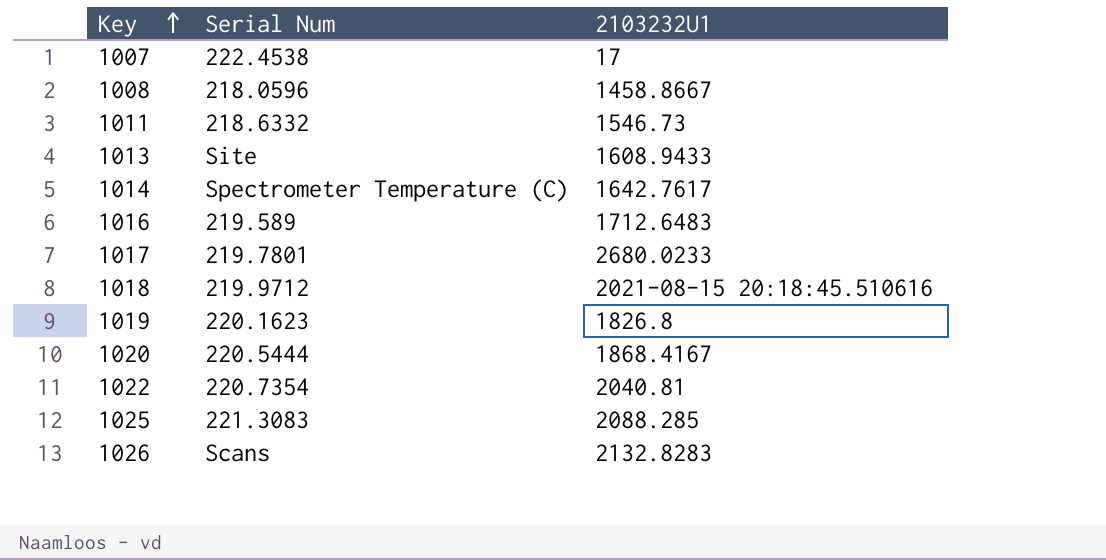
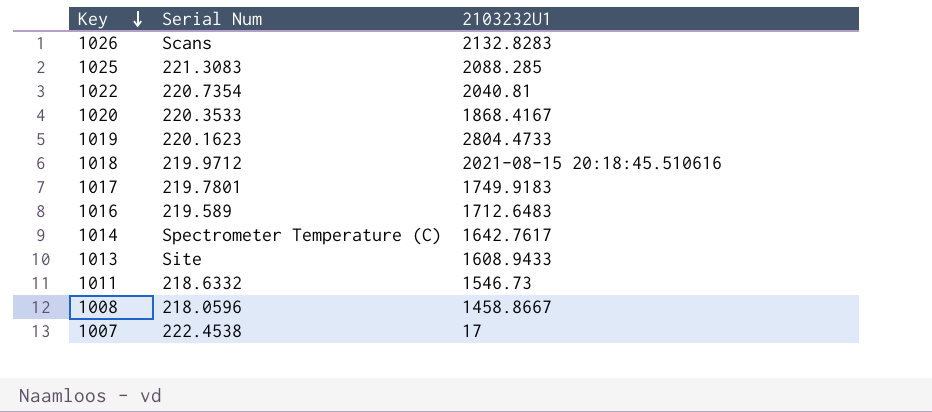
row order: Key ascending -> Key descending
1020 | Serial Num: 220.5444 -> 220.3533
1019 | 2103232U1: 1826.8 -> 2804.4733
1017 | 2103232U1: 2680.0233 -> 1749.9183

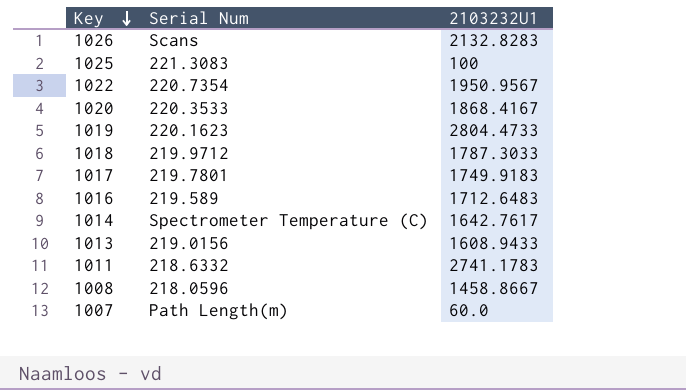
1025 | 2103232U1: 2088.285 -> 100
1022 | 2103232U1: 2040.81 -> 1950.9567
1018 | 2103232U1: 2021-08-15 20:18:45.510616 -> 1787.3033
1013 | Serial Num: Site -> 219.0156
1011 | 2103232U1: 1546.73 -> 2741.1783
1007 | Serial Num: 222.4538 -> Path Length(m)
1007 | 2103232U1: 17 -> 60.0

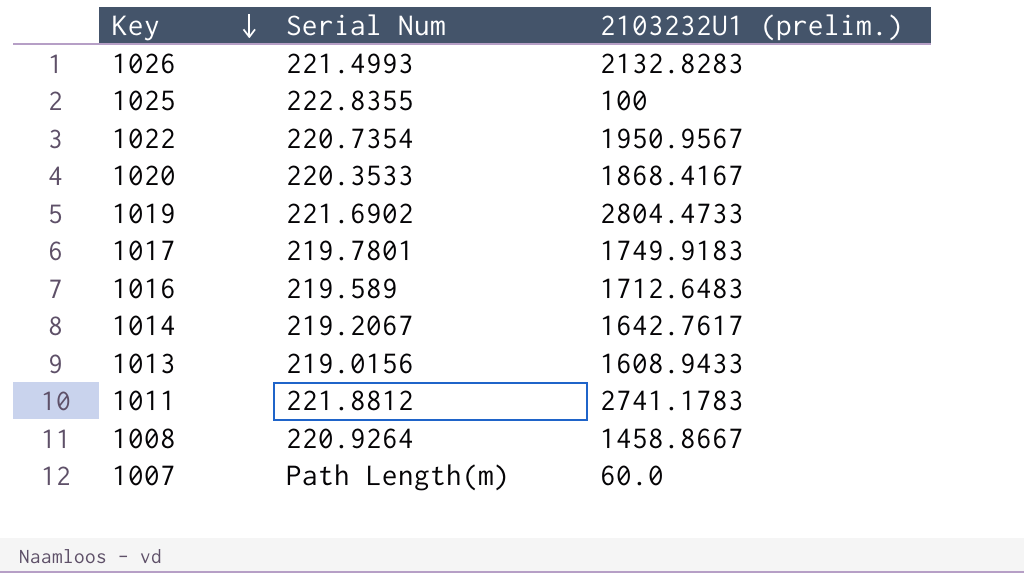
column name: 2103232U1 -> 2103232U1 (prelim.)
row 1018: 219.9712 | 1787.3033 -> none
1026 | Serial Num: Scans -> 221.4993
1025 | Serial Num: 221.3083 -> 222.8355
1019 | Serial Num: 220.1623 -> 221.6902
1014 | Serial Num: Spectrometer Temperature (C) -> 219.2067
1011 | Serial Num: 218.6332 -> 221.8812
1008 | Serial Num: 218.0596 -> 220.9264

